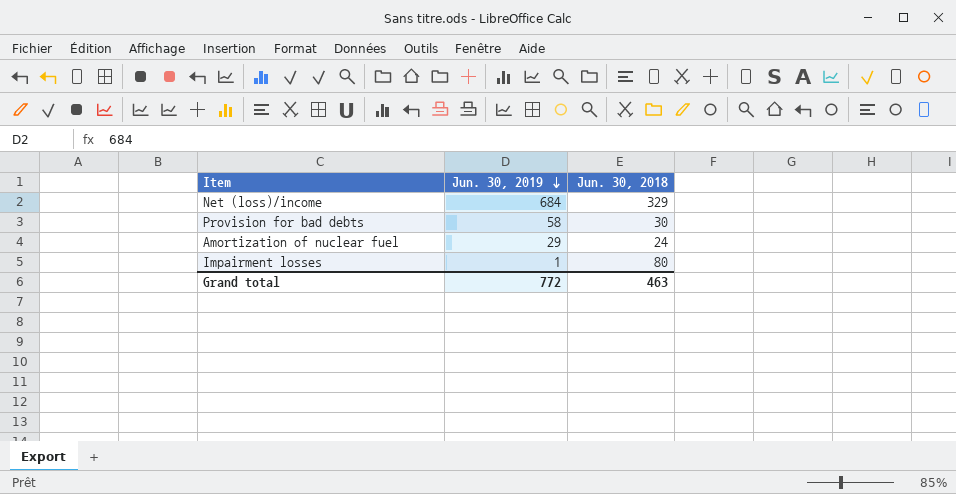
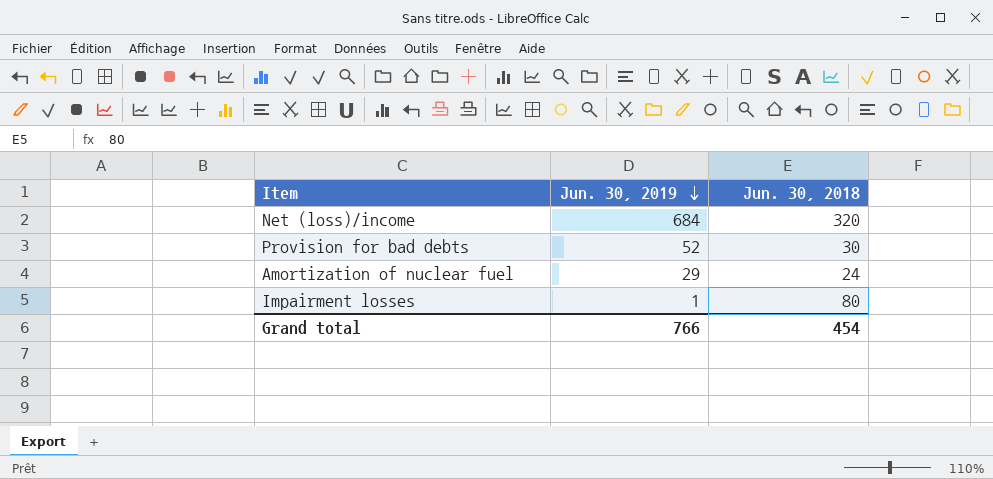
Net (loss)/income | Jun. 30, 2018: 329 -> 320
Provision for bad debts | Jun. 30, 2019: 58 -> 52
Grand total | Jun. 30, 2019: 772 -> 766
Grand total | Jun. 30, 2018: 463 -> 454

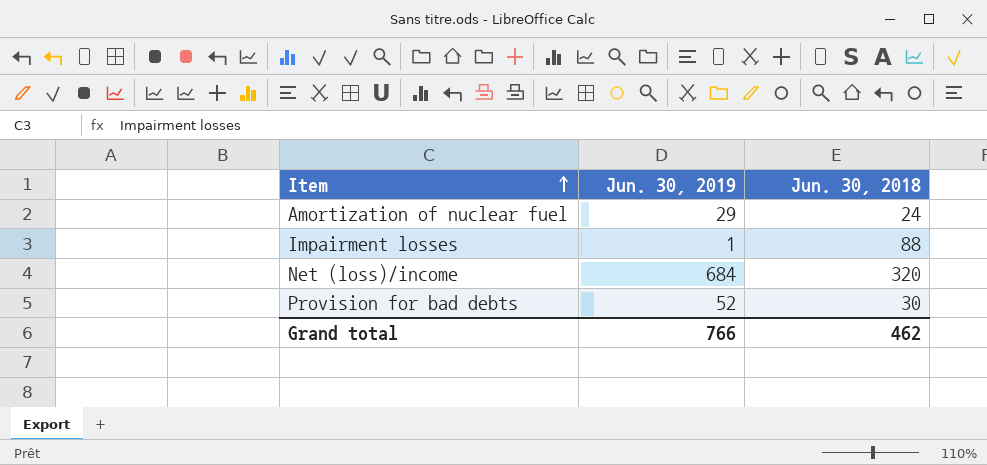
row order: Jun. 30, 2019 descending -> Item ascending
Impairment losses | Jun. 30, 2018: 80 -> 88
Grand total | Jun. 30, 2018: 454 -> 462

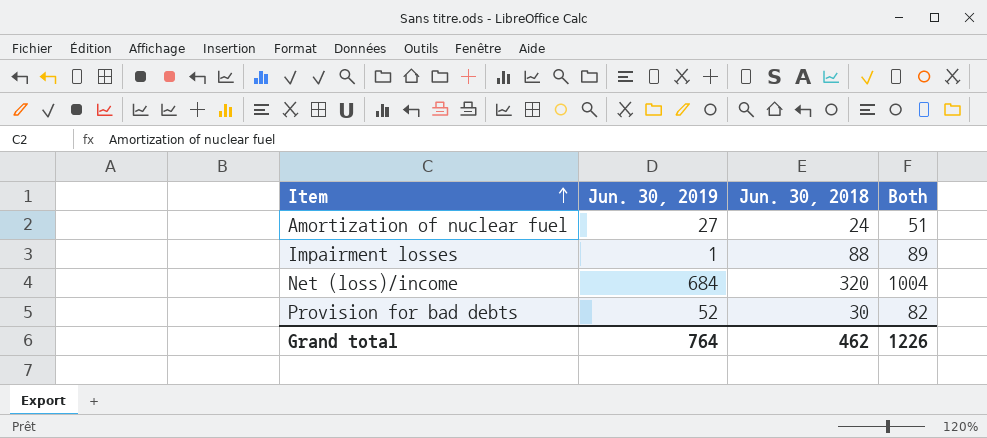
column Both | formula: none -> [Jun. 30, 2019] + [Jun. 30, 2018]
Amortization of nuclear fuel | Jun. 30, 2019: 29 -> 27
Grand total | Jun. 30, 2019: 766 -> 764

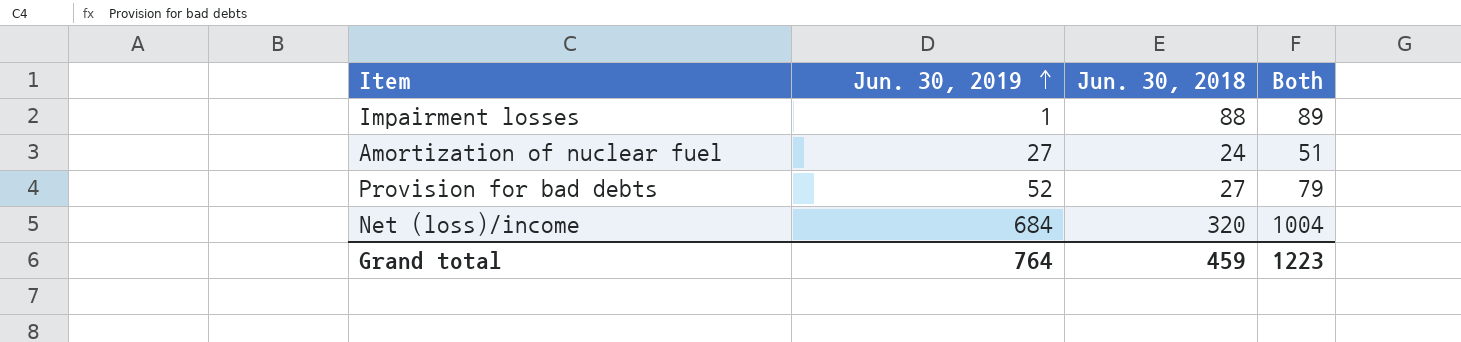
row order: Item ascending -> Jun. 30, 2019 ascending
Provision for bad debts | Jun. 30, 2018: 30 -> 27
Provision for bad debts | Both: 82 -> 79
Grand total | Jun. 30, 2018: 462 -> 459
Grand total | Both: 1226 -> 1223

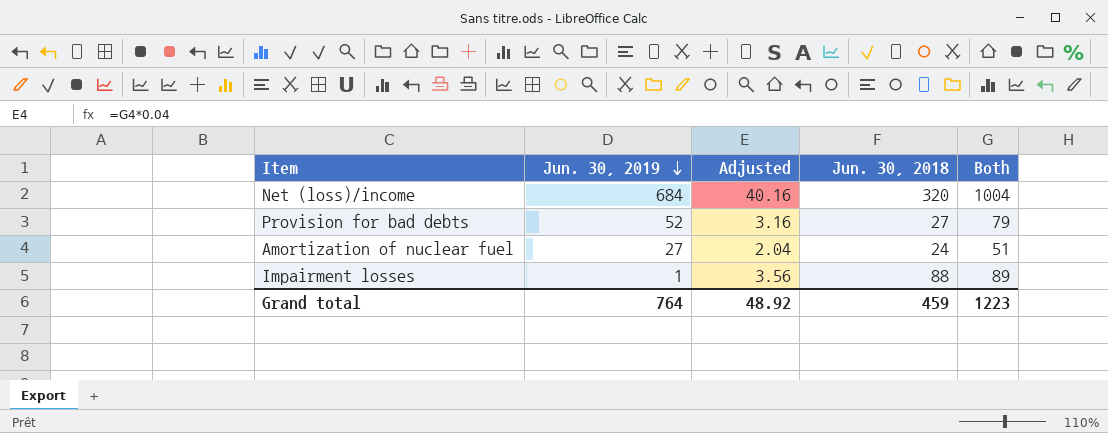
row order: Jun. 30, 2019 ascending -> Jun. 30, 2019 descending
column Adjusted | formula: none -> [Both] * 0.04

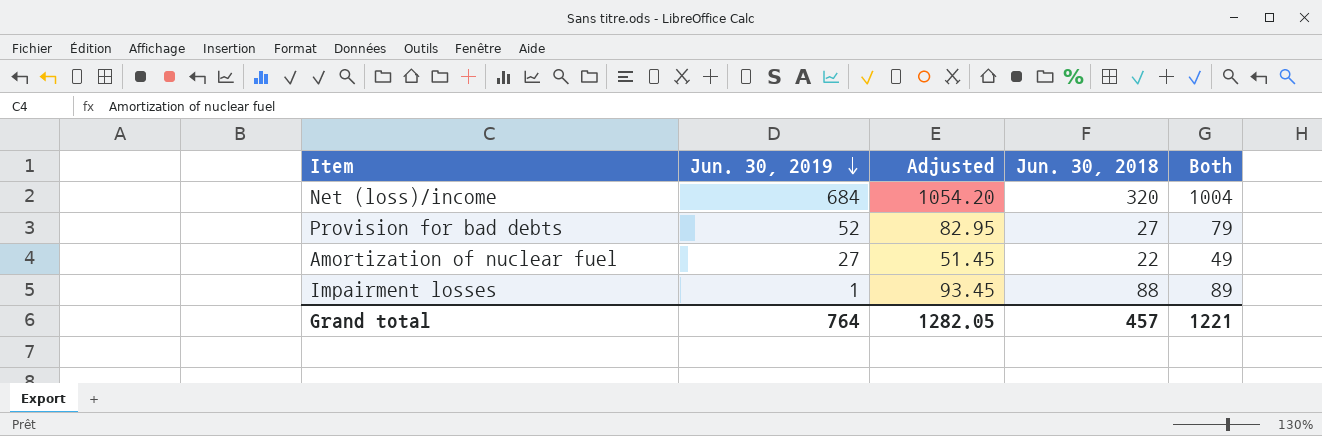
column Adjusted | formula: [Both] * 0.04 -> [Both] * 1.05
Amortization of nuclear fuel | Jun. 30, 2018: 24 -> 22
Amortization of nuclear fuel | Both: 51 -> 49
Grand total | Adjusted: 48.92 -> 1282.05
Grand total | Jun. 30, 2018: 459 -> 457
Grand total | Both: 1223 -> 1221

